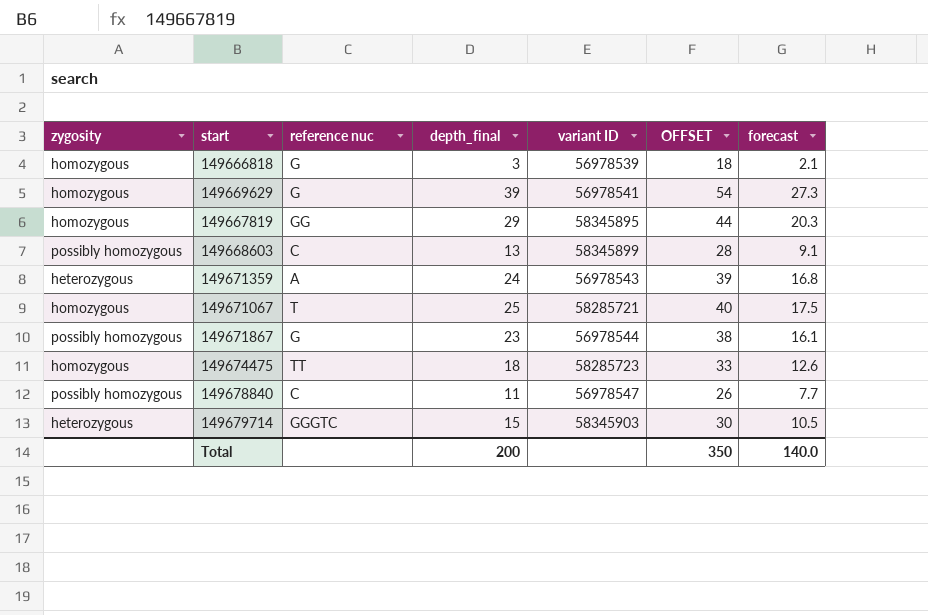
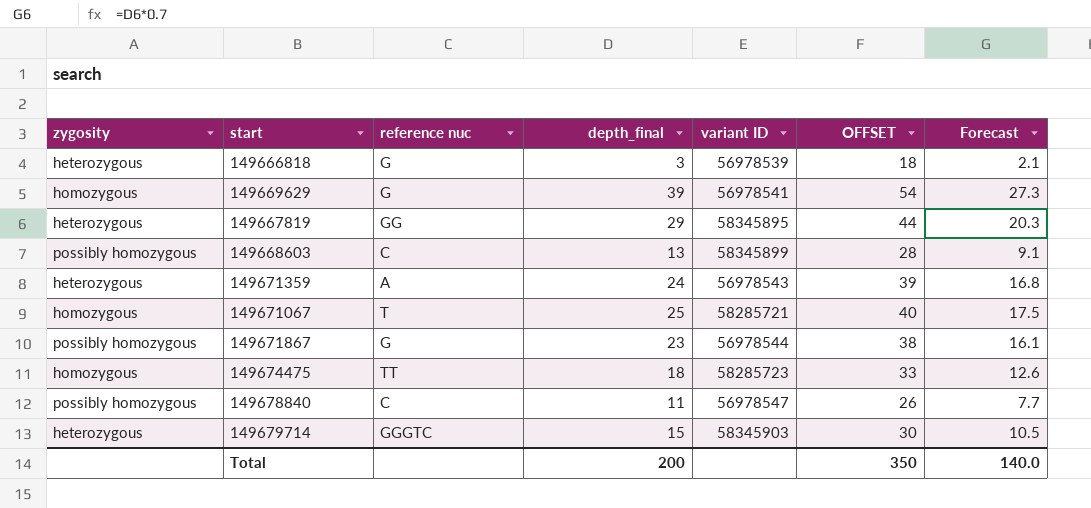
column name: forecast -> Forecast
149666818 | zygosity: homozygous -> heterozygous
149667819 | zygosity: homozygous -> heterozygous

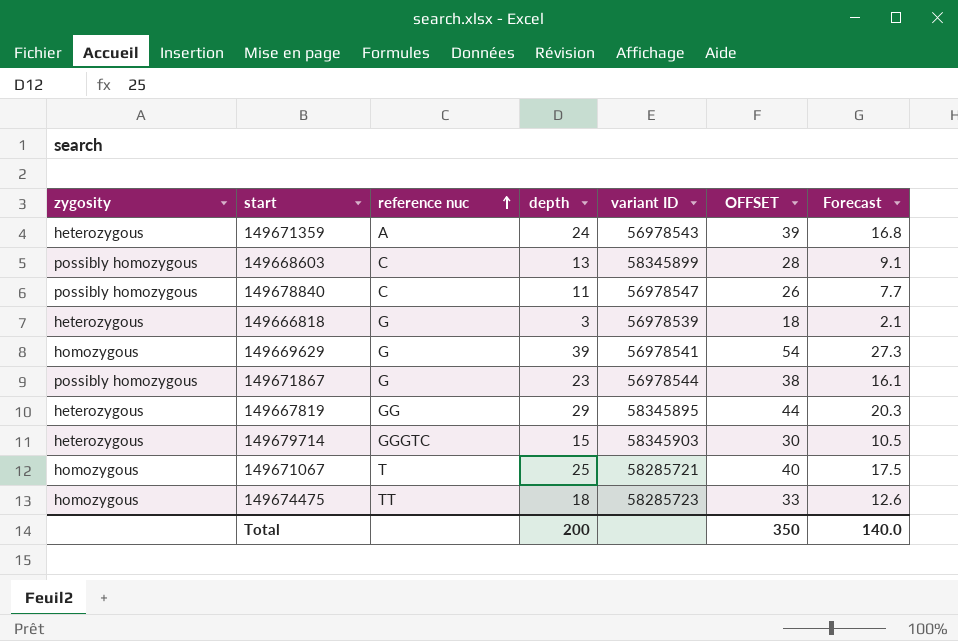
row order: none -> reference nuc ascending
column name: depth_final -> depth

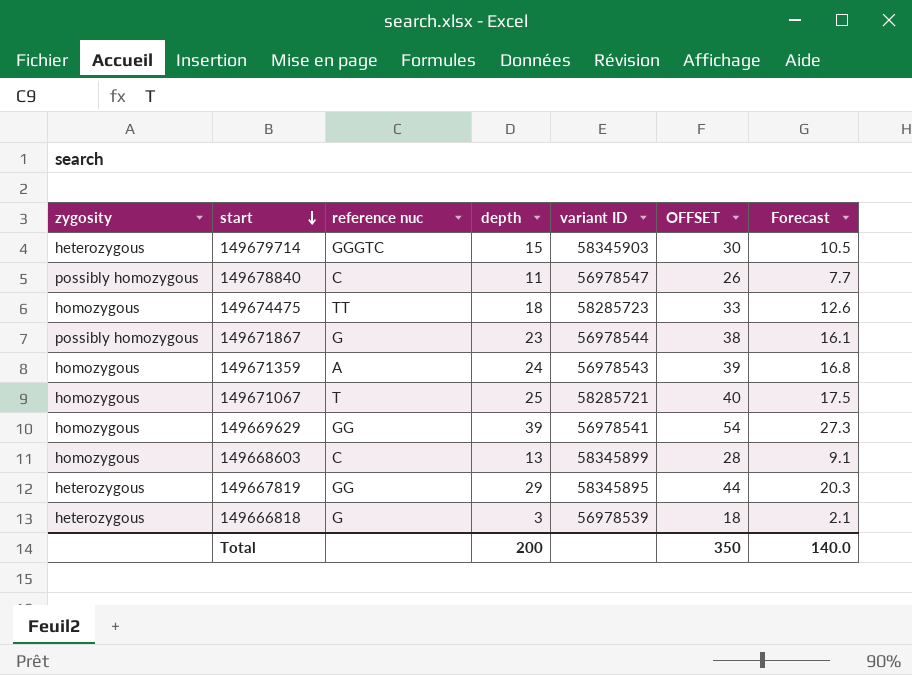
row order: reference nuc ascending -> start descending
149671359 | zygosity: heterozygous -> homozygous
149669629 | reference nuc: G -> GG
149668603 | zygosity: possibly homozygous -> homozygous

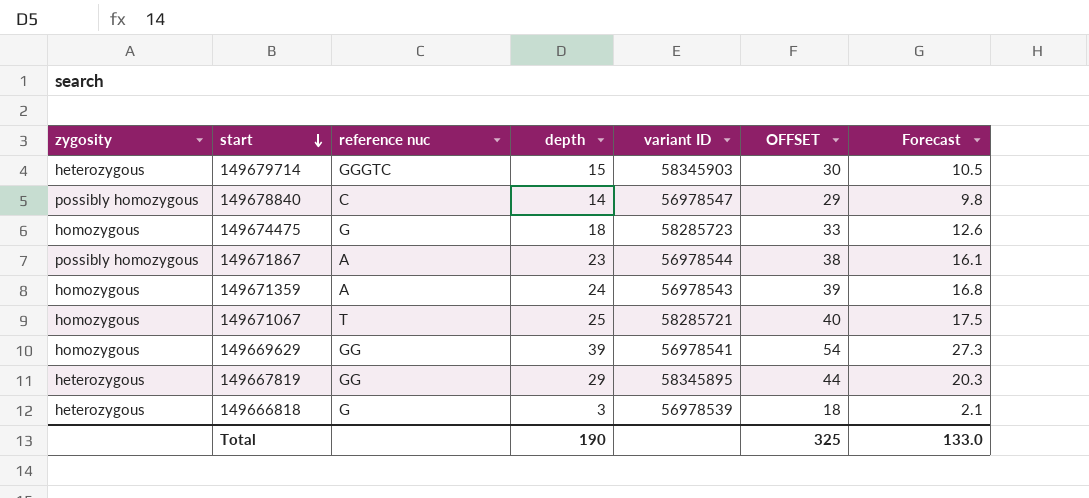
row 149668603: homozygous | C | 13 | 58345899 | 28 | 9.1 -> none
149678840 | depth: 11 -> 14
149678840 | OFFSET: 26 -> 29
149678840 | Forecast: 7.7 -> 9.8
149674475 | reference nuc: TT -> G
149671867 | reference nuc: G -> A
Total | depth: 200 -> 190
Total | OFFSET: 350 -> 325
Total | Forecast: 140.0 -> 133.0

